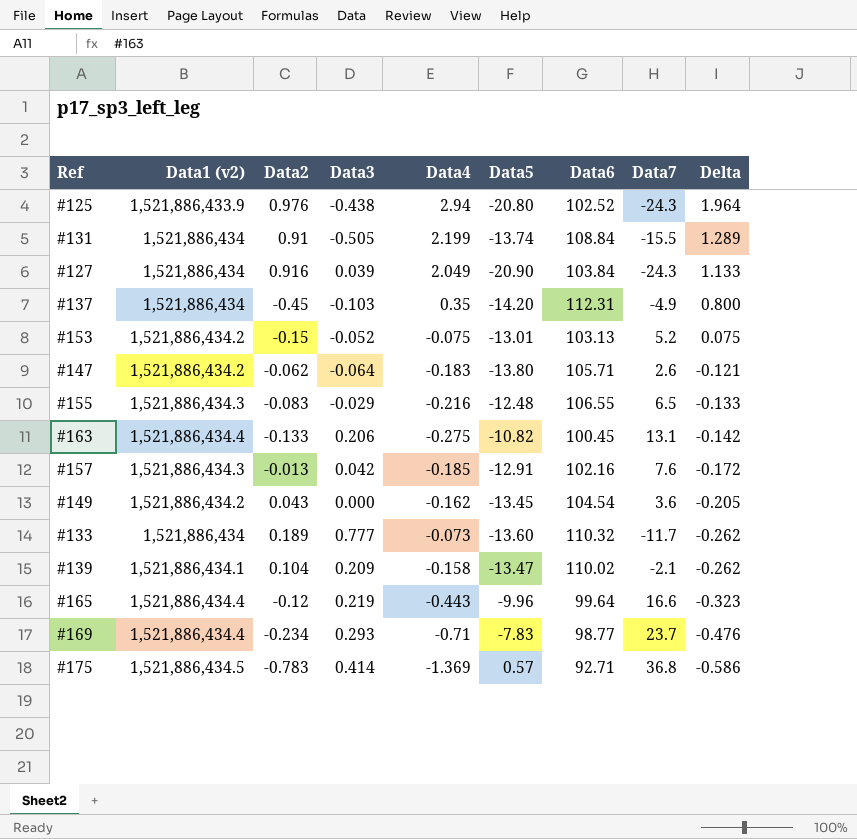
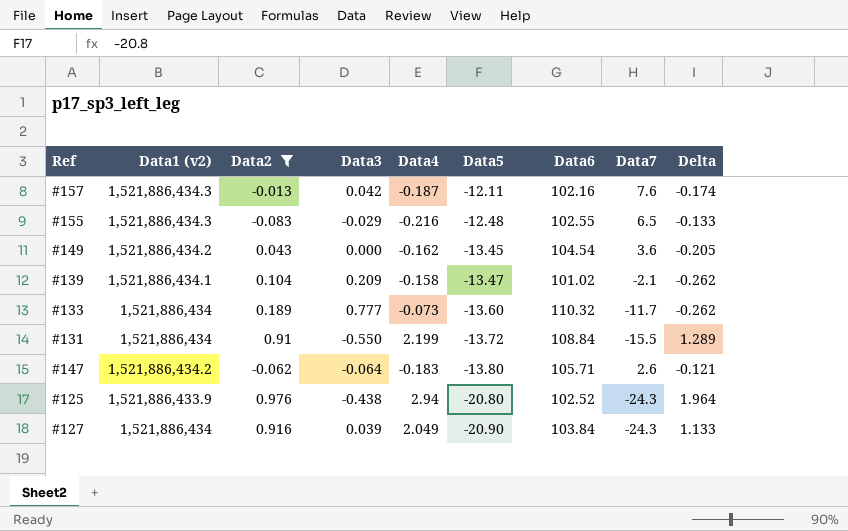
filter: none -> Data2 >= -0.083
row order: Delta descending -> Data5 descending
#157 | Data4: -0.185 -> -0.187
#157 | Data5: -12.91 -> -12.11
#157 | Delta: -0.172 -> -0.174
#155 | Data6: 106.55 -> 102.55
#139 | Data6: 110.02 -> 101.02
#131 | Data3: -0.505 -> -0.550
#131 | Data5: -13.74 -> -13.72

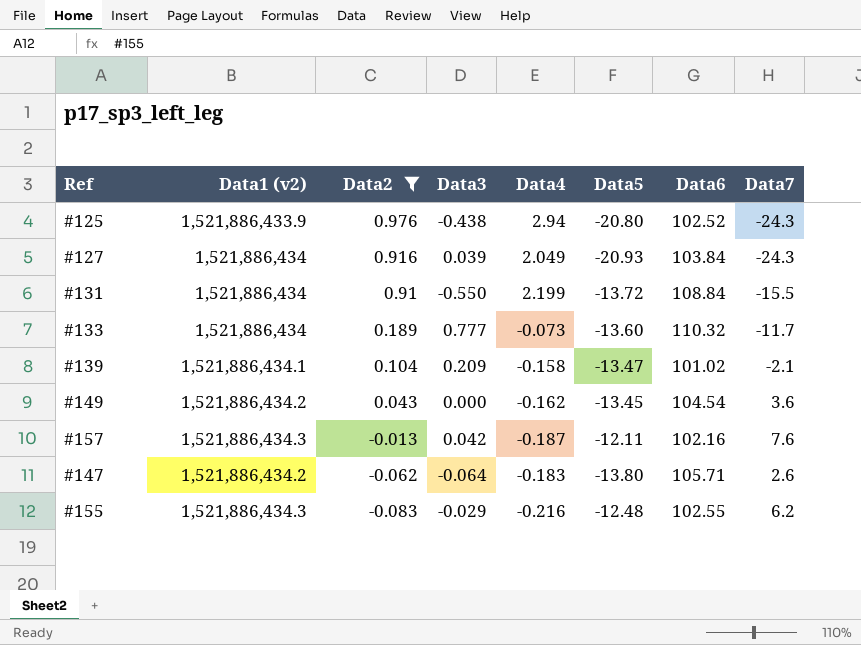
row order: Data5 descending -> Data2 descending
column Delta | formula: [Data4] - [Data2] -> none
#127 | Data5: -20.90 -> -20.93
#155 | Data7: 6.5 -> 6.2

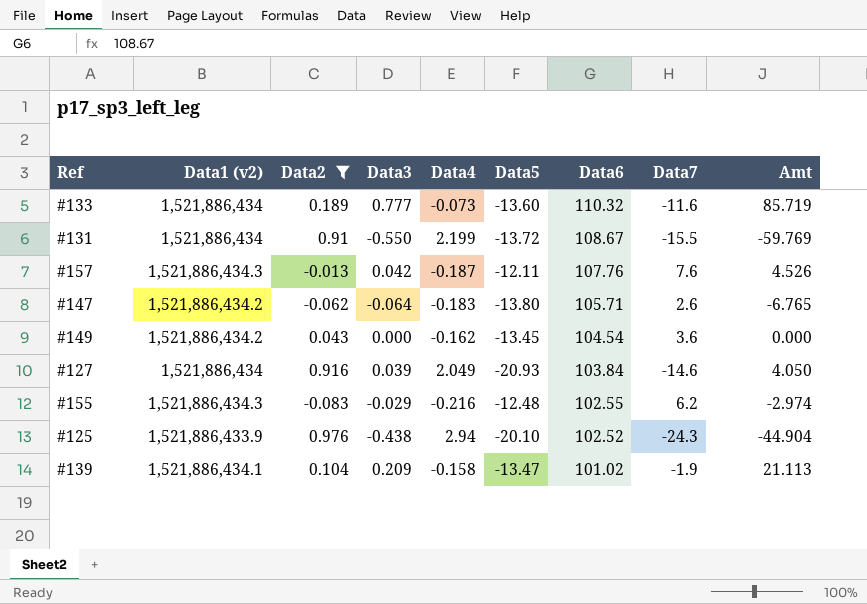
row order: Data2 descending -> Data6 descending
column Amt | formula: none -> [Data3] * [Data6]
#133 | Data7: -11.7 -> -11.6
#131 | Data6: 108.84 -> 108.67
#157 | Data6: 102.16 -> 107.76
#127 | Data7: -24.3 -> -14.6
#125 | Data5: -20.80 -> -20.10
#139 | Data7: -2.1 -> -1.9

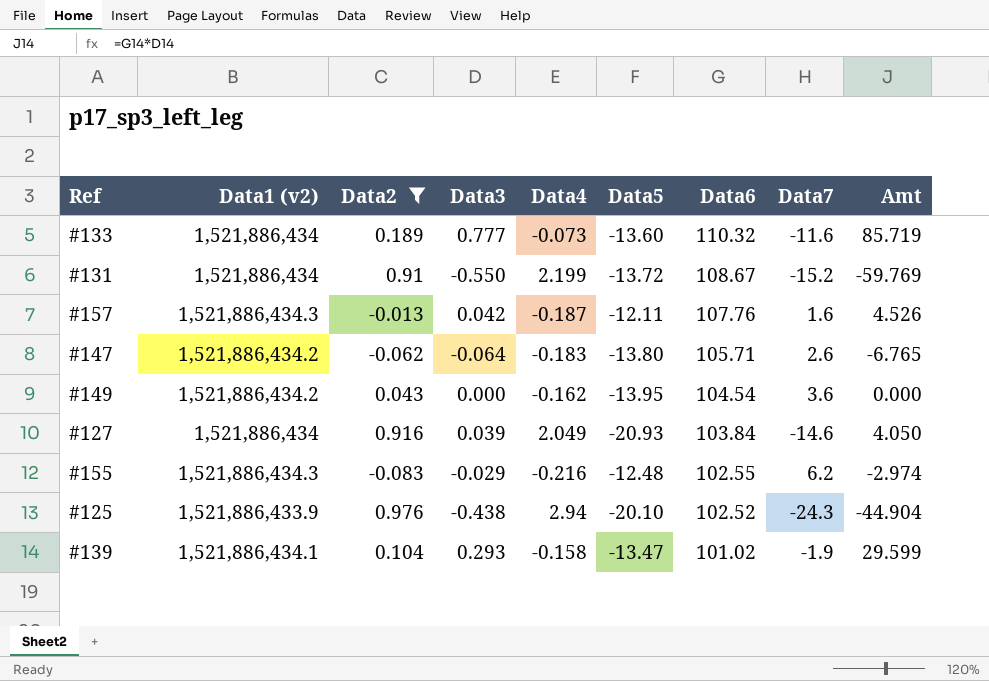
#131 | Data7: -15.5 -> -15.2
#157 | Data7: 7.6 -> 1.6
#149 | Data5: -13.45 -> -13.95
#139 | Data3: 0.209 -> 0.293
#139 | Amt: 21.113 -> 29.599

